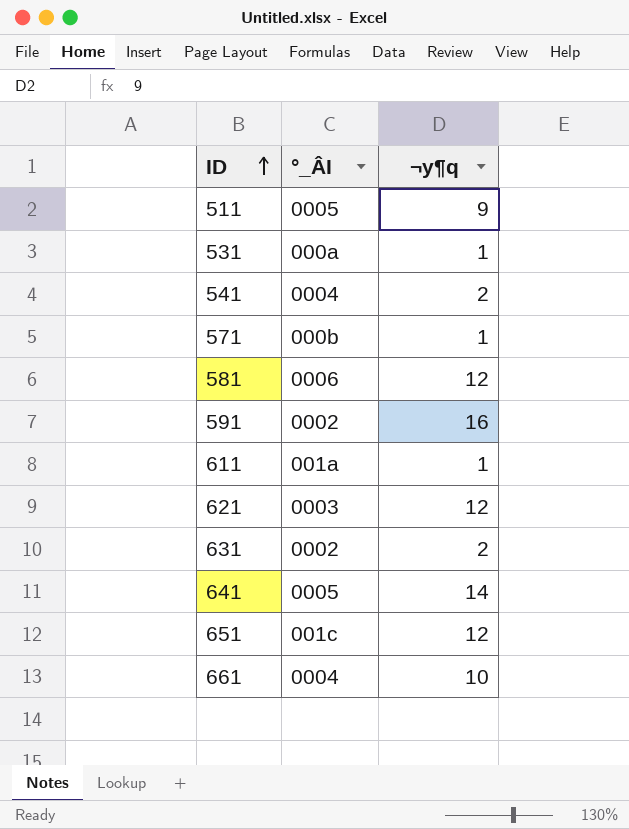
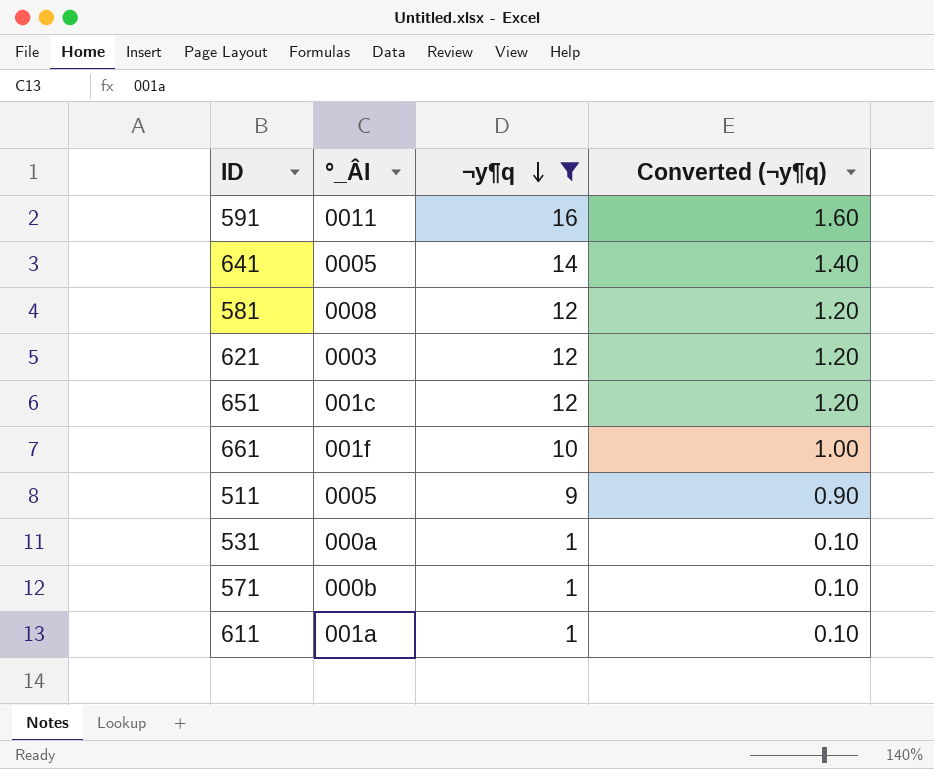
filter: none -> ¬y¶q != 2
row order: ID ascending -> ¬y¶q descending
column Converted (¬y¶q) | formula: none -> [¬y¶q] * 0.1
591 | °_ÂI: 0002 -> 0011
581 | °_ÂI: 0006 -> 0008
661 | °_ÂI: 0004 -> 001f

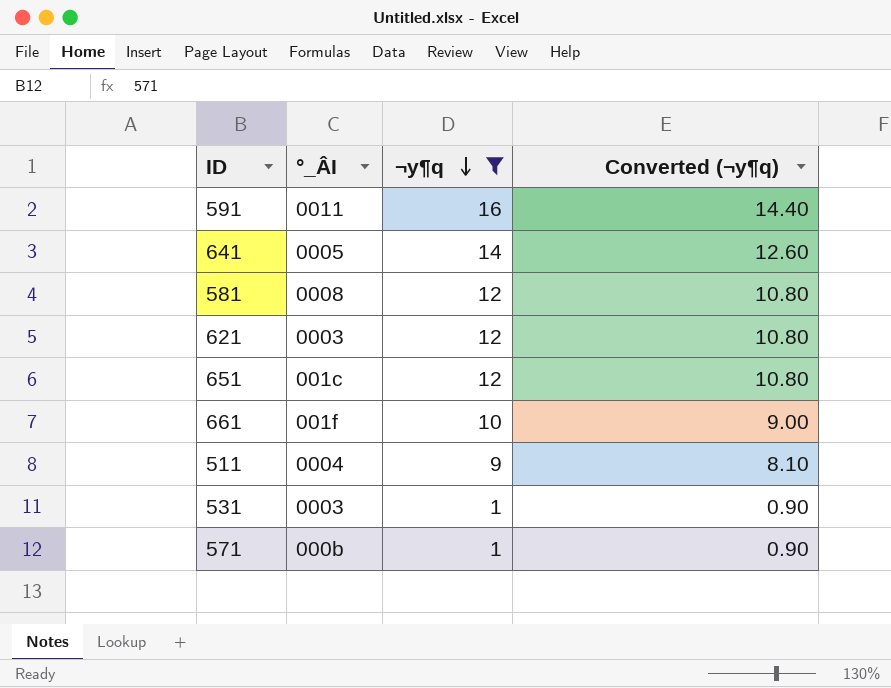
column Converted (¬y¶q) | formula: [¬y¶q] * 0.1 -> [¬y¶q] * 0.9
row 611: 001a | 1 | 0.10 -> none
511 | °_ÂI: 0005 -> 0004
531 | °_ÂI: 000a -> 0003

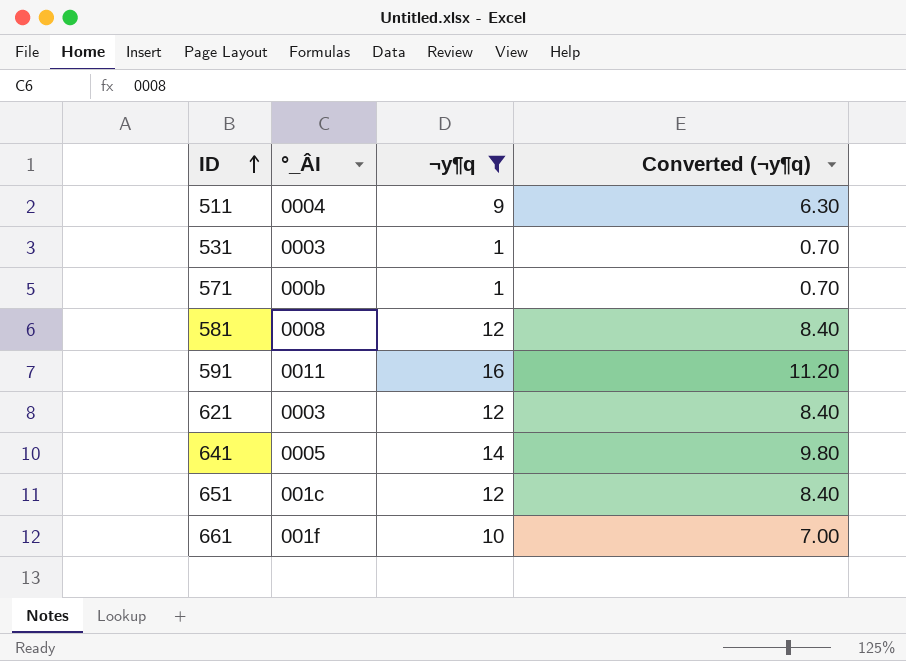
row order: ¬y¶q descending -> ID ascending
column Converted (¬y¶q) | formula: [¬y¶q] * 0.9 -> [¬y¶q] * 0.7

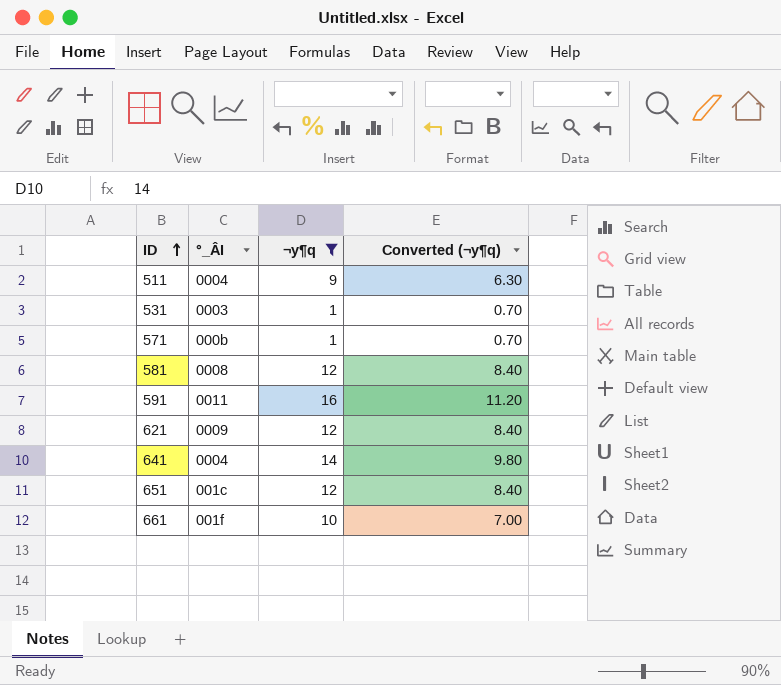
621 | °_ÂI: 0003 -> 0009
641 | °_ÂI: 0005 -> 0004

